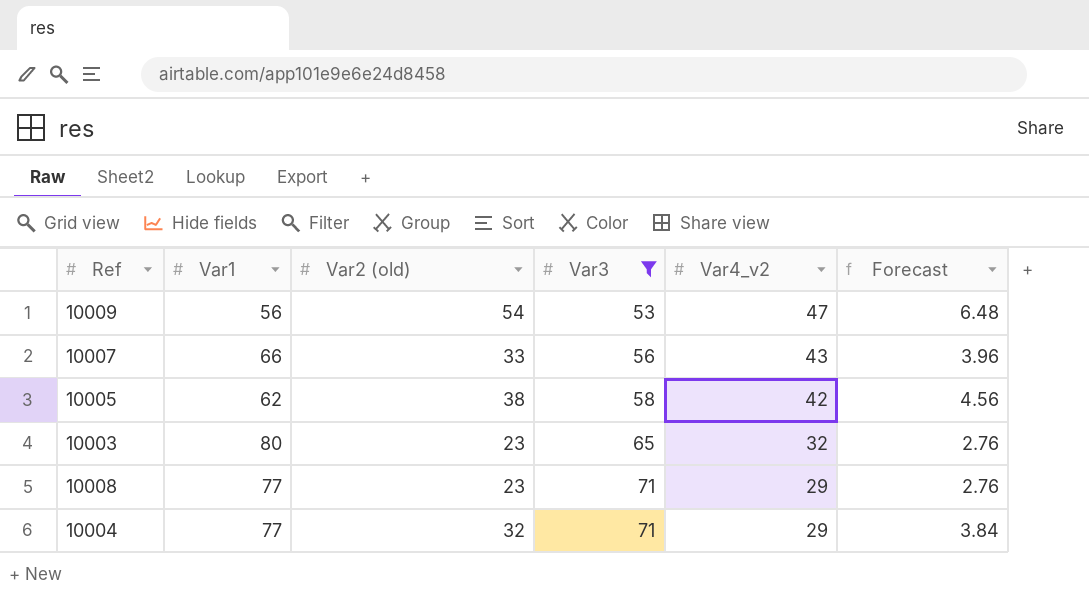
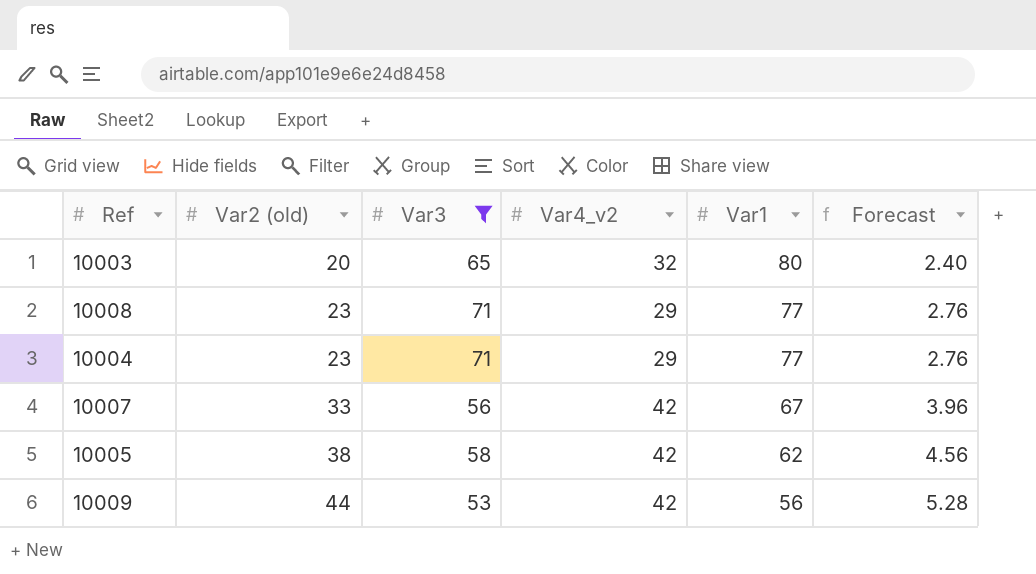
row order: Var3 ascending -> Var2 (old) ascending
column Var1 | position: 2 -> 5
10003 | Var2 (old): 23 -> 20
10003 | Forecast: 2.76 -> 2.40
10004 | Var2 (old): 32 -> 23
10004 | Forecast: 3.84 -> 2.76
10007 | Var4_v2: 43 -> 42
10007 | Var1: 66 -> 67
10009 | Var2 (old): 54 -> 44
10009 | Var4_v2: 47 -> 42
10009 | Forecast: 6.48 -> 5.28

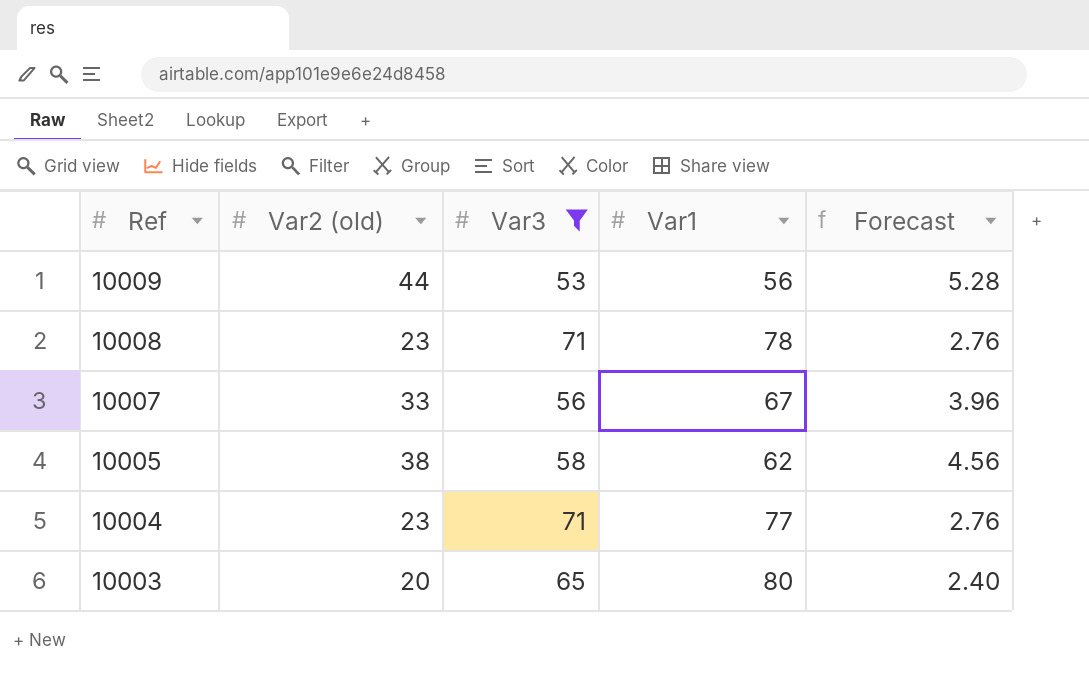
row order: Var2 (old) ascending -> Ref descending
column Var4_v2 | position: 4 -> none
10008 | Var1: 77 -> 78

